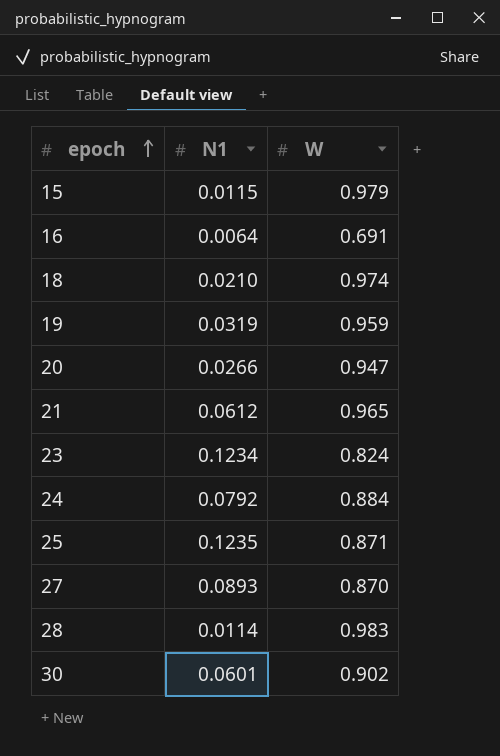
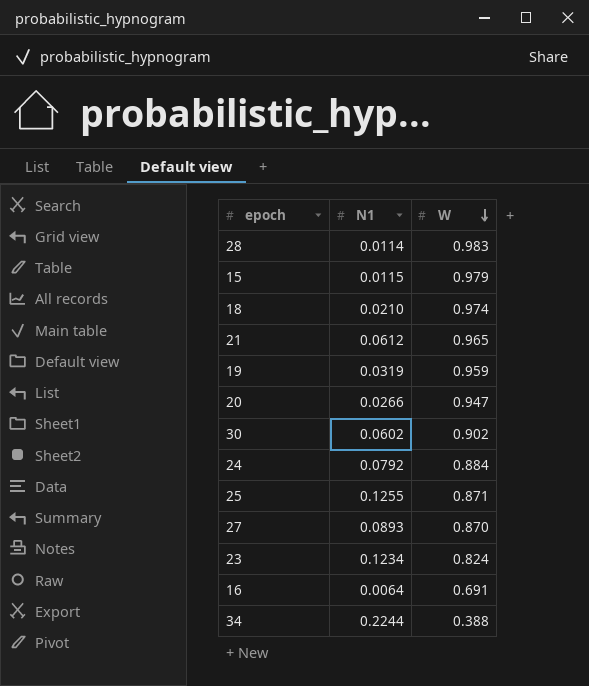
row order: epoch ascending -> W descending
30 | N1: 0.0601 -> 0.0602
25 | N1: 0.1235 -> 0.1255
row 34: none -> 0.2244 | 0.388

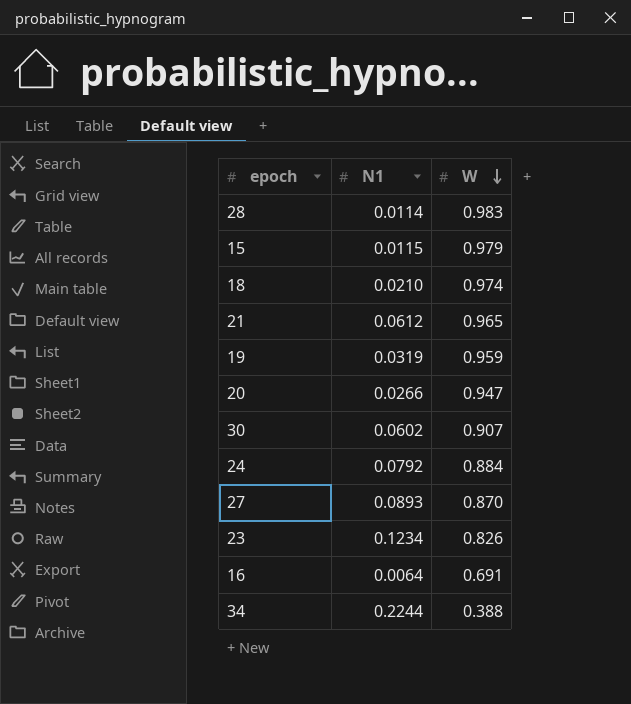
row 25: 0.1255 | 0.871 -> none
30 | W: 0.902 -> 0.907
23 | W: 0.824 -> 0.826

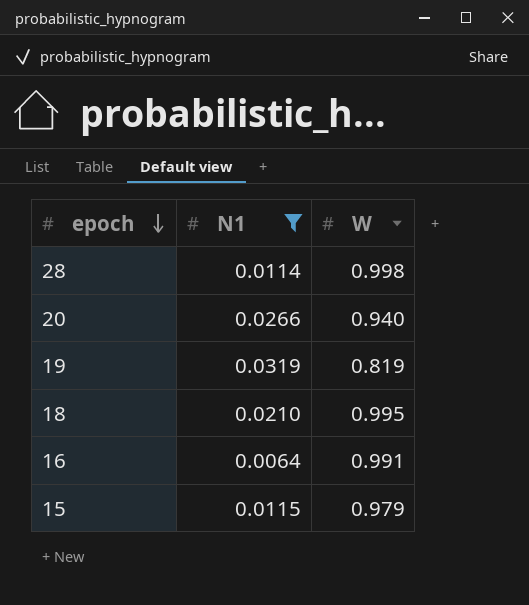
filter: none -> N1 <= 0.0319
row order: W descending -> epoch descending
28 | W: 0.983 -> 0.998
20 | W: 0.947 -> 0.940
19 | W: 0.959 -> 0.819
18 | W: 0.974 -> 0.995
16 | W: 0.691 -> 0.991

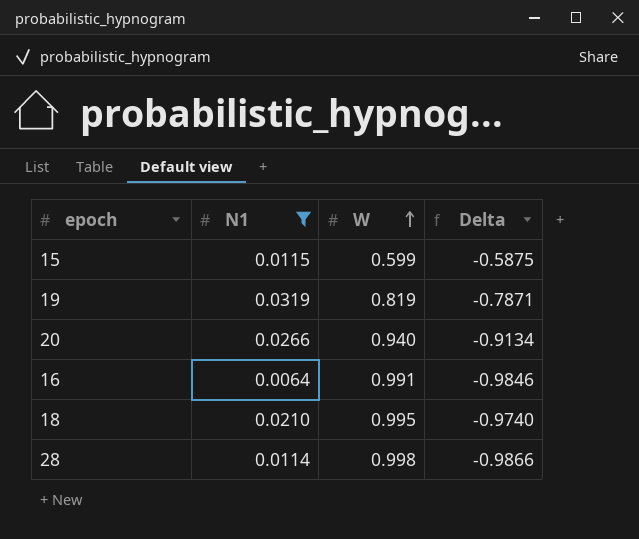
row order: epoch descending -> W ascending
column Delta | formula: none -> [N1] - [W]
15 | W: 0.979 -> 0.599

